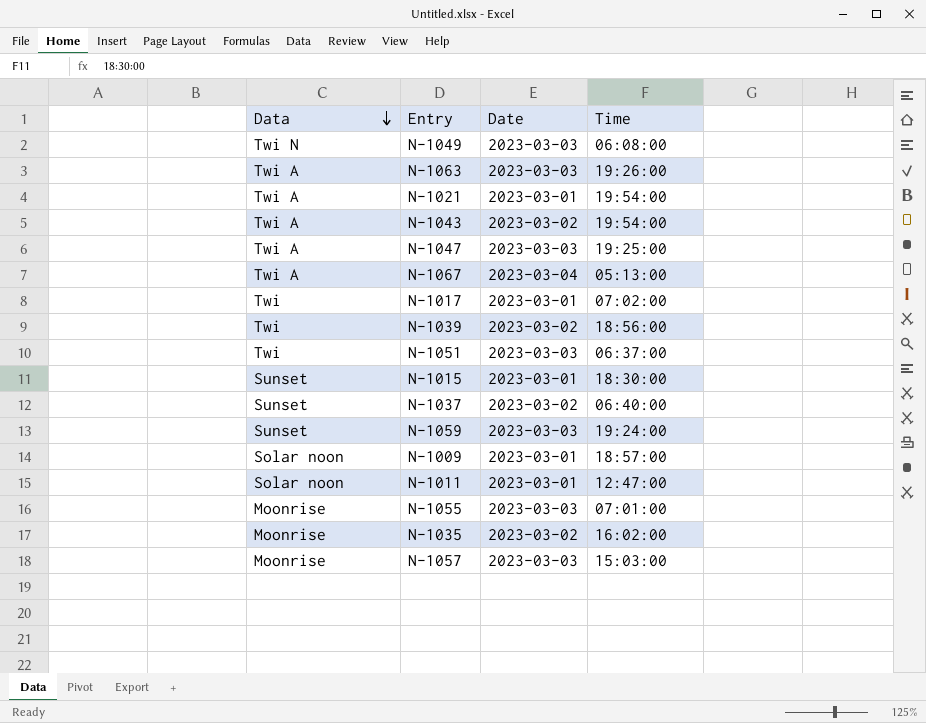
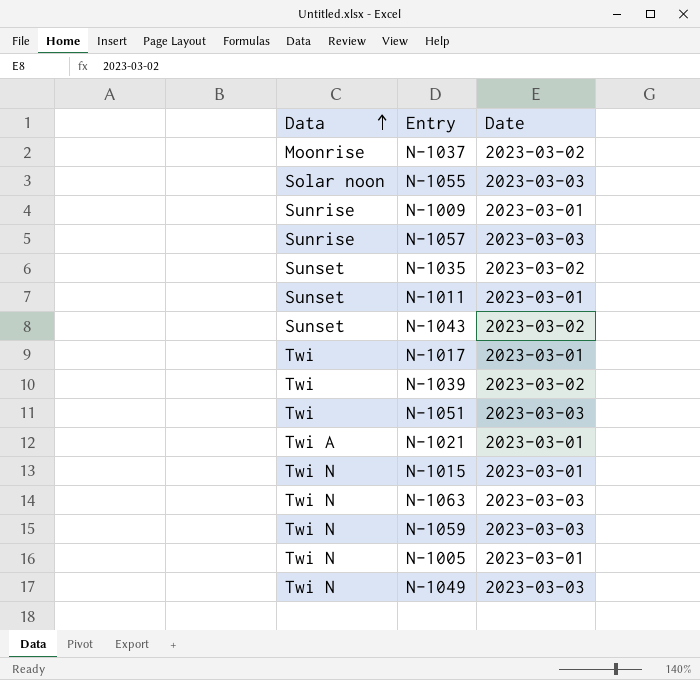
row order: Data descending -> Data ascending
column Time | position: 4 -> none
row N-1047: Twi A | 2023-03-03 | 19:25:00 -> none
row N-1067: Twi A | 2023-03-04 | 05:13:00 -> none
N-1037 | Data: Sunset -> Moonrise
N-1055 | Data: Moonrise -> Solar noon
N-1009 | Data: Solar noon -> Sunrise
N-1057 | Data: Moonrise -> Sunrise
N-1035 | Data: Moonrise -> Sunset
N-1011 | Data: Solar noon -> Sunset
N-1043 | Data: Twi A -> Sunset
N-1015 | Data: Sunset -> Twi N
N-1063 | Data: Twi A -> Twi N
N-1059 | Data: Sunset -> Twi N
row N-1005: none -> Twi N | 2023-03-01

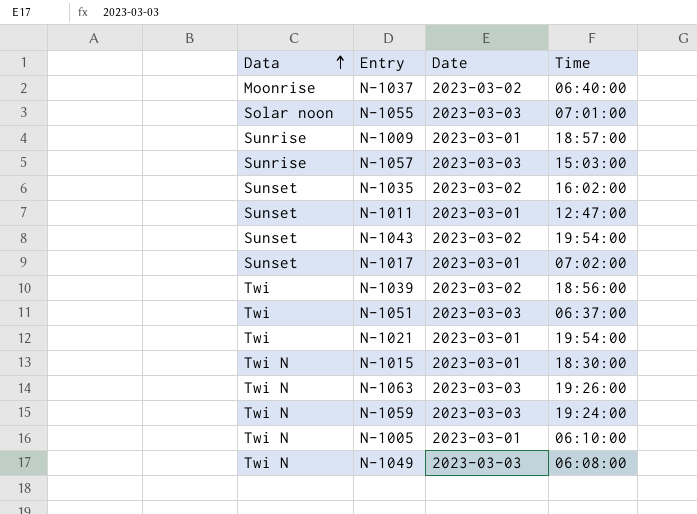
column Time | position: none -> 4
N-1017 | Data: Twi -> Sunset
N-1021 | Data: Twi A -> Twi

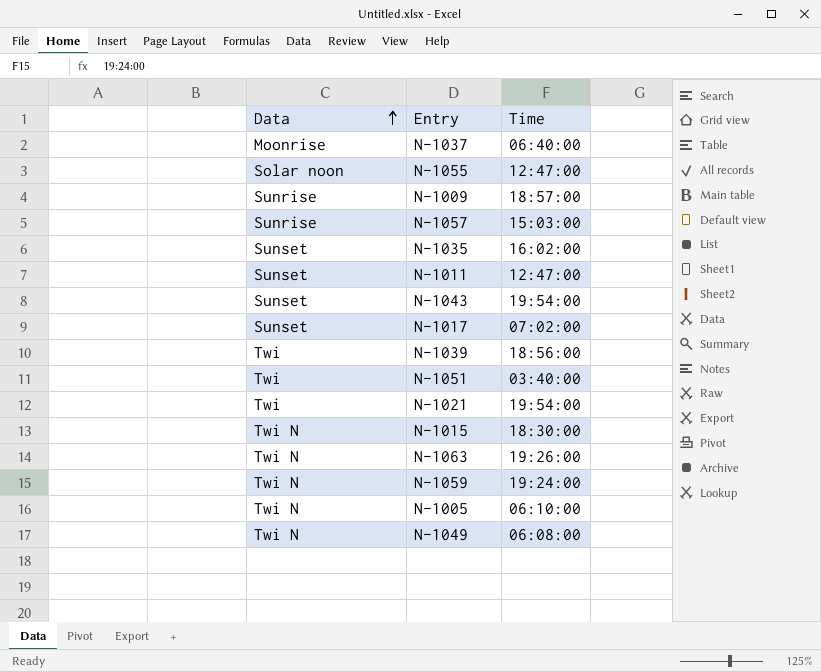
column Date | position: 3 -> none
N-1055 | Time: 07:01:00 -> 12:47:00
N-1051 | Time: 06:37:00 -> 03:40:00

